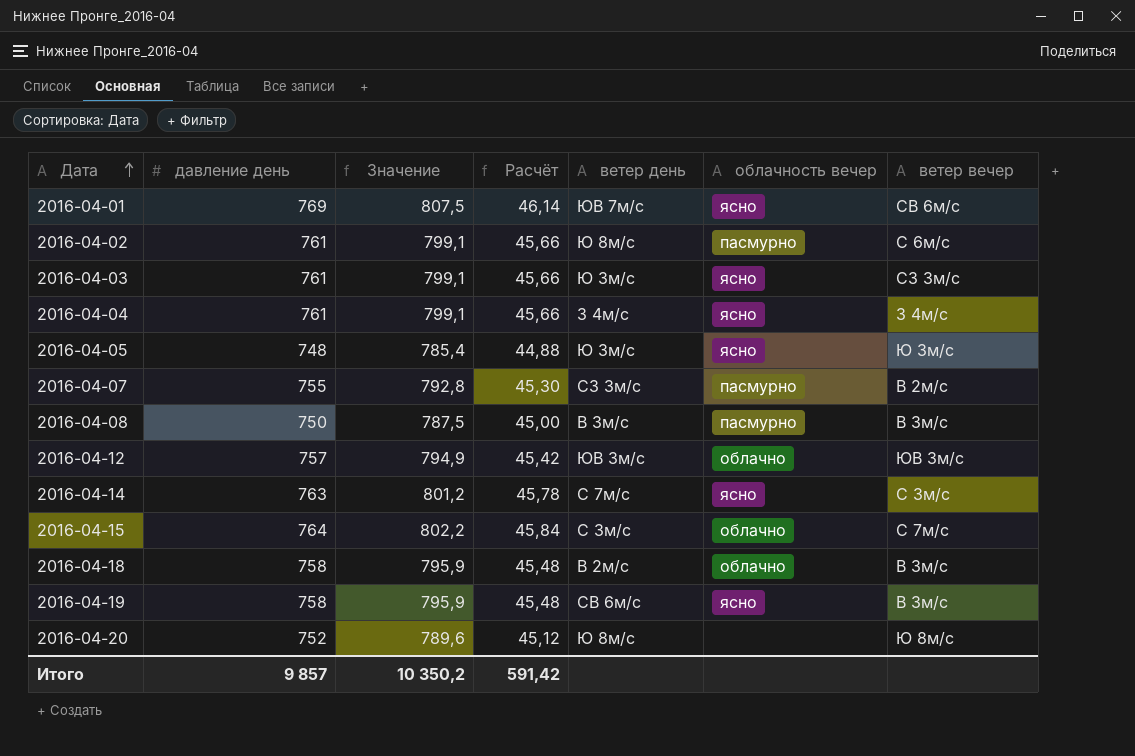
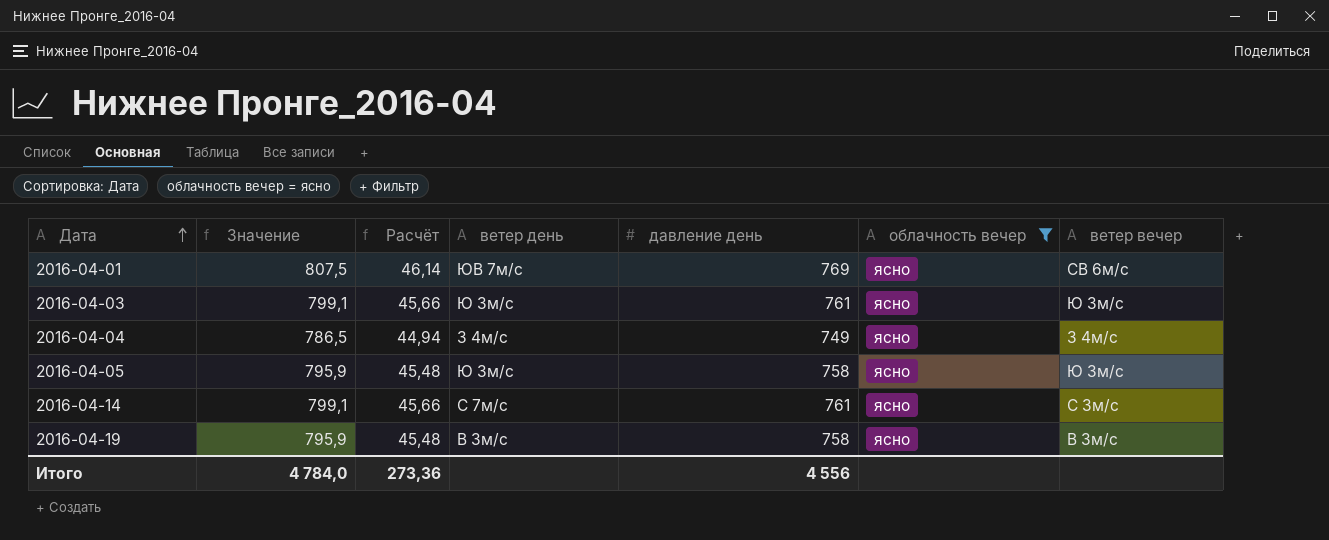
filter: none -> облачность вечер = ясно
column давление день | position: 2 -> 5
2016-04-03 | ветер вечер: СЗ 3м/с -> Ю 3м/с
2016-04-04 | Значение: 799,1 -> 786,5
2016-04-04 | Расчёт: 45,66 -> 44,94
2016-04-04 | давление день: 761 -> 749
2016-04-05 | Значение: 785,4 -> 795,9
2016-04-05 | Расчёт: 44,88 -> 45,48
2016-04-05 | давление день: 748 -> 758
2016-04-14 | Значение: 801,2 -> 799,1
2016-04-14 | Расчёт: 45,78 -> 45,66
2016-04-14 | давление день: 763 -> 761
2016-04-19 | ветер день: СВ 6м/с -> В 3м/с
Итого | Значение: 10 350,2 -> 4 784,0
Итого | Расчёт: 591,42 -> 273,36
Итого | давление день: 9 857 -> 4 556

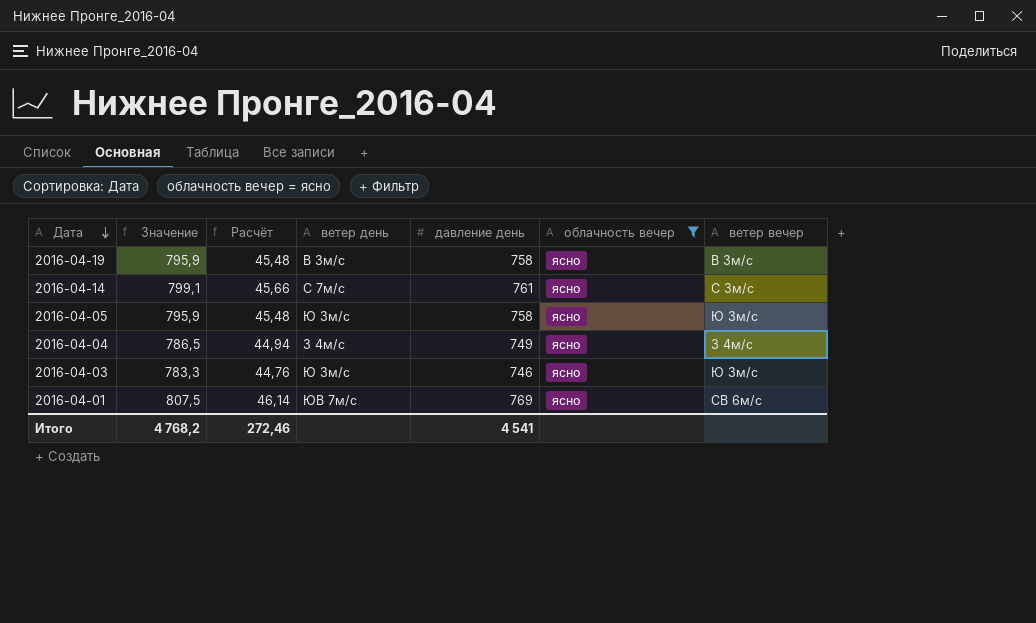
row order: Дата ascending -> Дата descending
2016-04-03 | Значение: 799,1 -> 783,3
2016-04-03 | Расчёт: 45,66 -> 44,76
2016-04-03 | давление день: 761 -> 746
Итого | Значение: 4 784,0 -> 4 768,2
Итого | Расчёт: 273,36 -> 272,46
Итого | давление день: 4 556 -> 4 541

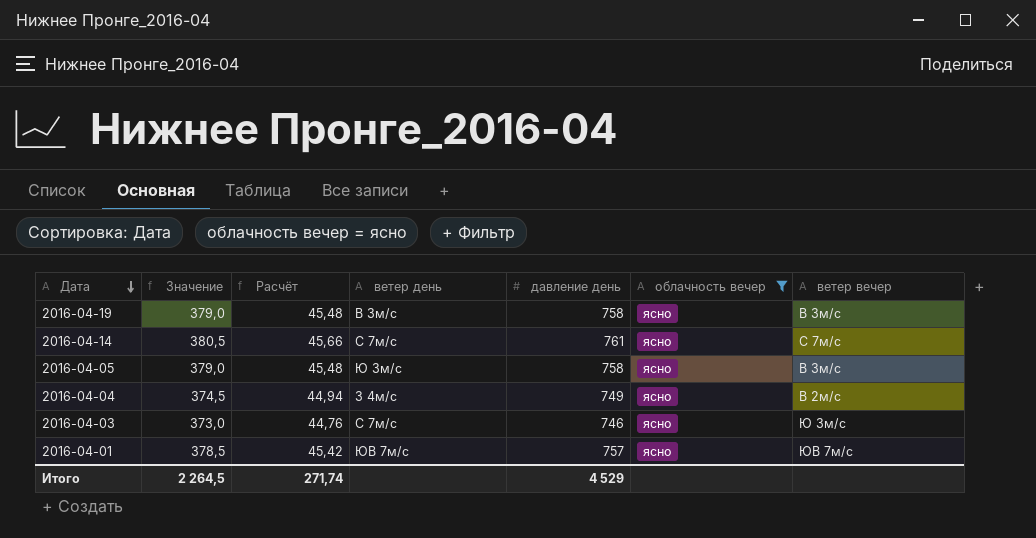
column Значение | formula: [давление день] * 1,05 -> [давление день] * 0,5
2016-04-14 | ветер вечер: С 3м/с -> С 7м/с
2016-04-05 | ветер вечер: Ю 3м/с -> В 3м/с
2016-04-04 | ветер вечер: З 4м/с -> В 2м/с
2016-04-03 | ветер день: Ю 3м/с -> С 7м/с
2016-04-01 | Расчёт: 46,14 -> 45,42
2016-04-01 | давление день: 769 -> 757
2016-04-01 | ветер вечер: СВ 6м/с -> ЮВ 7м/с
Итого | Значение: 4 768,2 -> 2 264,5
Итого | Расчёт: 272,46 -> 271,74
Итого | давление день: 4 541 -> 4 529

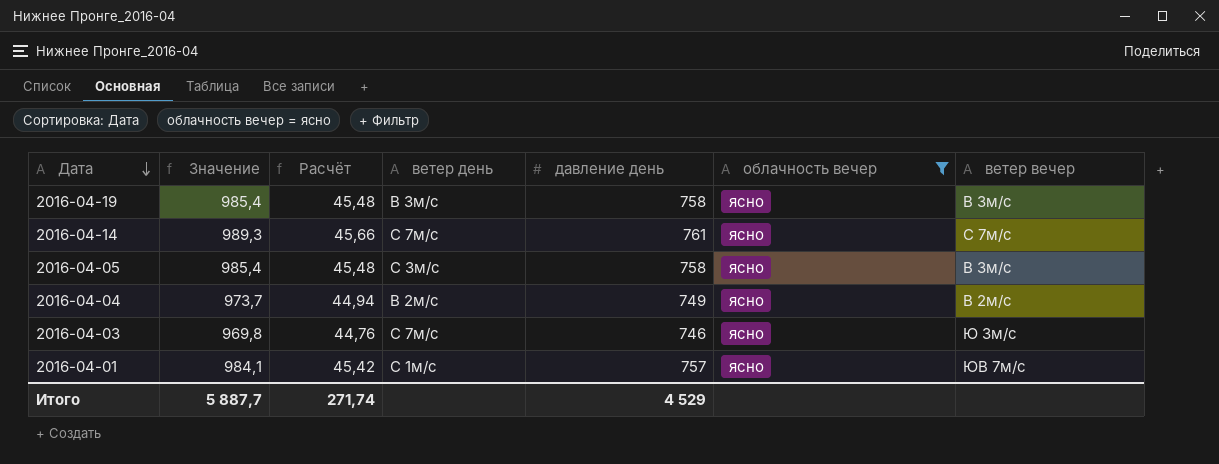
column Значение | formula: [давление день] * 0,5 -> [давление день] * 1,3
2016-04-05 | ветер день: Ю 3м/с -> С 3м/с
2016-04-04 | ветер день: З 4м/с -> В 2м/с
2016-04-01 | ветер день: ЮВ 7м/с -> С 1м/с
Итого | Значение: 2 264,5 -> 5 887,7

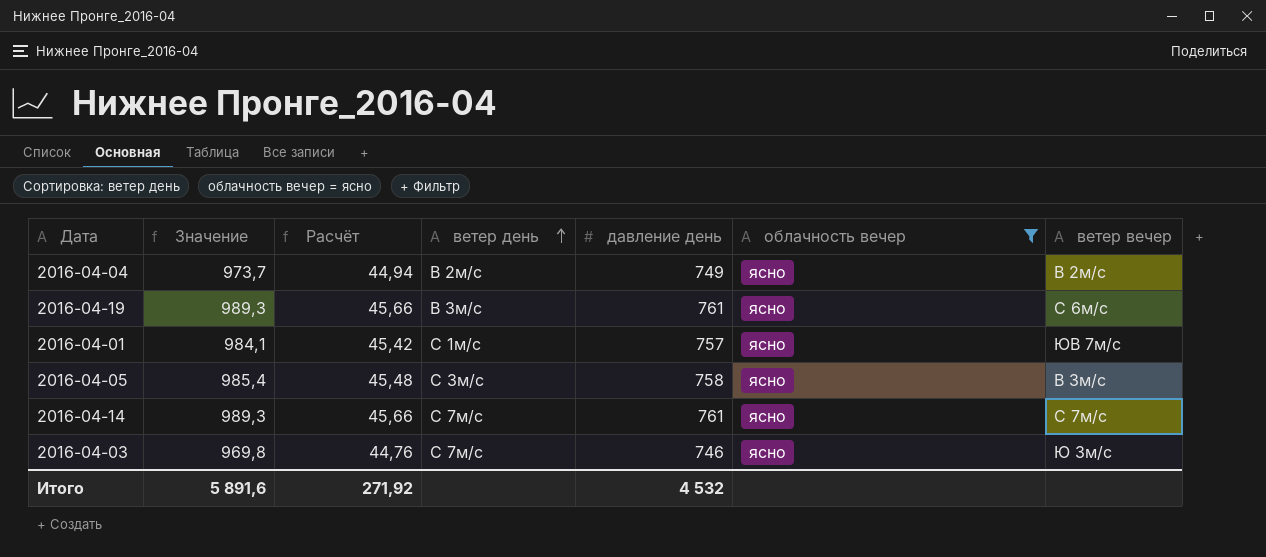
row order: Дата descending -> ветер день ascending
2016-04-19 | Значение: 985,4 -> 989,3
2016-04-19 | Расчёт: 45,48 -> 45,66
2016-04-19 | давление день: 758 -> 761
2016-04-19 | ветер вечер: В 3м/с -> С 6м/с
Итого | Значение: 5 887,7 -> 5 891,6
Итого | Расчёт: 271,74 -> 271,92
Итого | давление день: 4 529 -> 4 532

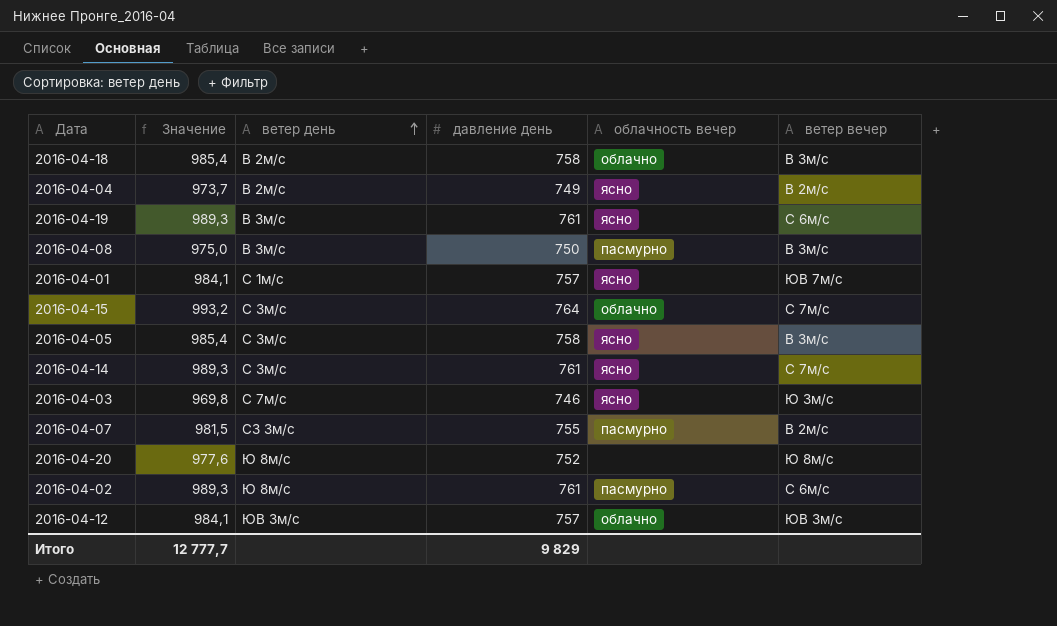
filter: облачность вечер = ясно -> none
column Расчёт | formula: [давление день] * 0,06 -> none
2016-04-14 | ветер день: С 7м/с -> С 3м/с
Итого | Значение: 5 891,6 -> 12 777,7
Итого | давление день: 4 532 -> 9 829

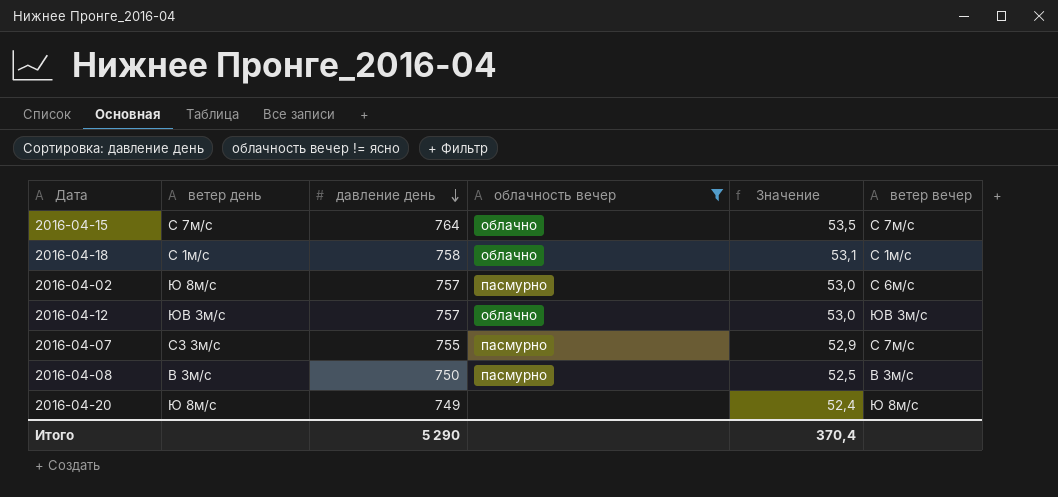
filter: none -> облачность вечер != ясно
row order: ветер день ascending -> давление день descending
column Значение | formula: [давление день] * 1,3 -> [давление день] * 0,07
column Значение | position: 2 -> 5
2016-04-15 | ветер день: С 3м/с -> С 7м/с
2016-04-18 | ветер день: В 2м/с -> С 1м/с
2016-04-18 | ветер вечер: В 3м/с -> С 1м/с
2016-04-02 | давление день: 761 -> 757
2016-04-07 | ветер вечер: В 2м/с -> С 7м/с
2016-04-20 | давление день: 752 -> 749
Итого | давление день: 9 829 -> 5 290
Итого | Значение: 12 777,7 -> 370,4

